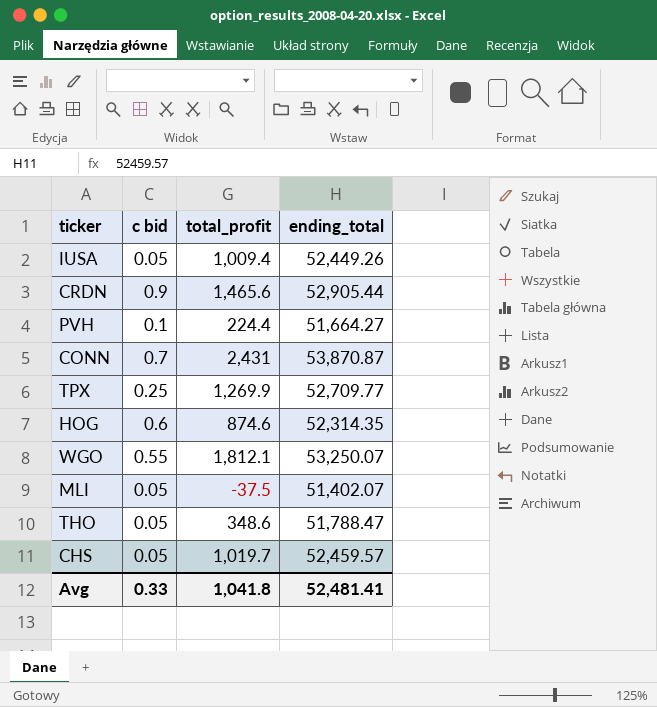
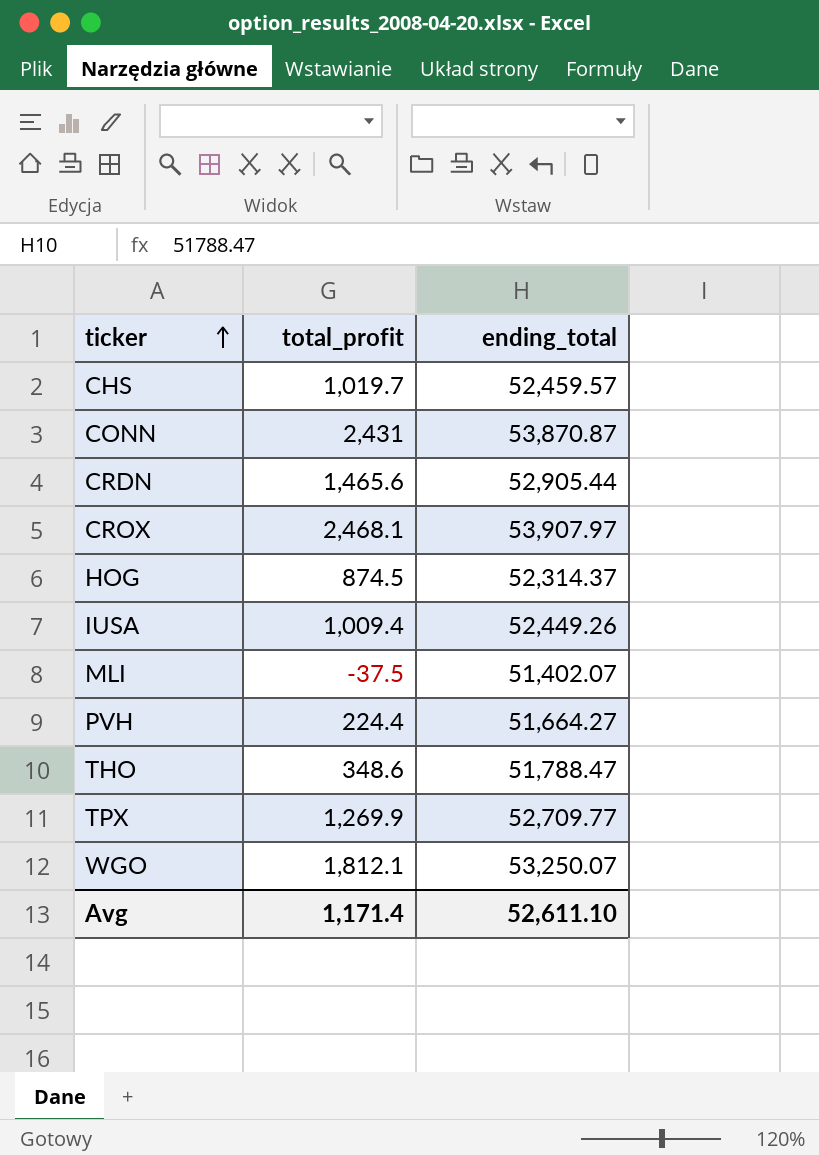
row order: none -> ticker ascending
column c bid | position: 2 -> none
row CROX: none -> 2,468.1 | 53,907.97
HOG | total_profit: 874.6 -> 874.5
HOG | ending_total: 52,314.35 -> 52,314.37
Avg | total_profit: 1,041.8 -> 1,171.4
Avg | ending_total: 52,481.41 -> 52,611.10

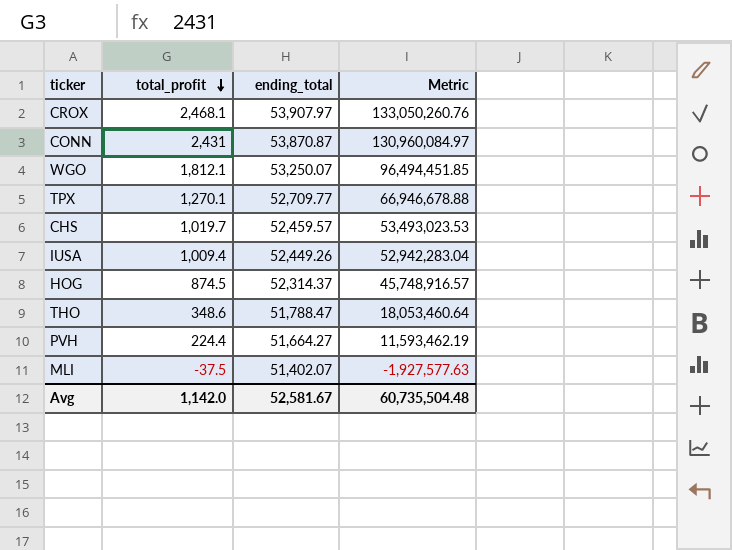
row order: ticker ascending -> total_profit descending
column Metric | formula: none -> [total_profit] * [ending_total]
row CRDN: 1,465.6 | 52,905.44 -> none
TPX | total_profit: 1,269.9 -> 1,270.1
Avg | total_profit: 1,171.4 -> 1,142.0
Avg | ending_total: 52,611.10 -> 52,581.67

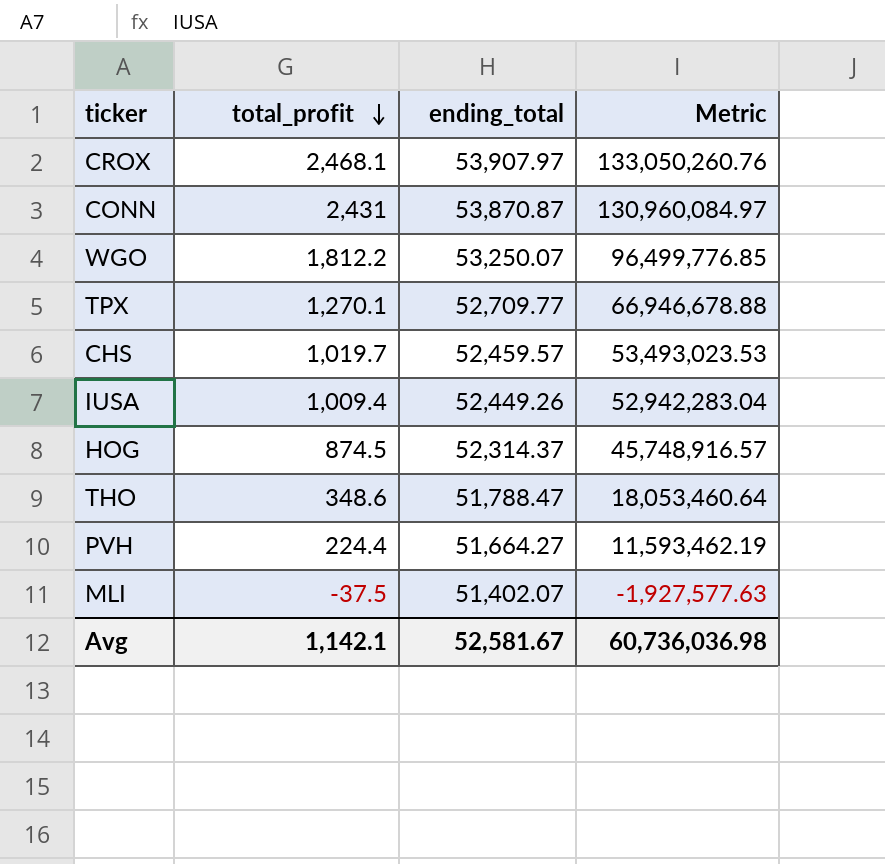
WGO | total_profit: 1,812.1 -> 1,812.2
WGO | Metric: 96,494,451.85 -> 96,499,776.85
Avg | total_profit: 1,142.0 -> 1,142.1
Avg | Metric: 60,735,504.48 -> 60,736,036.98

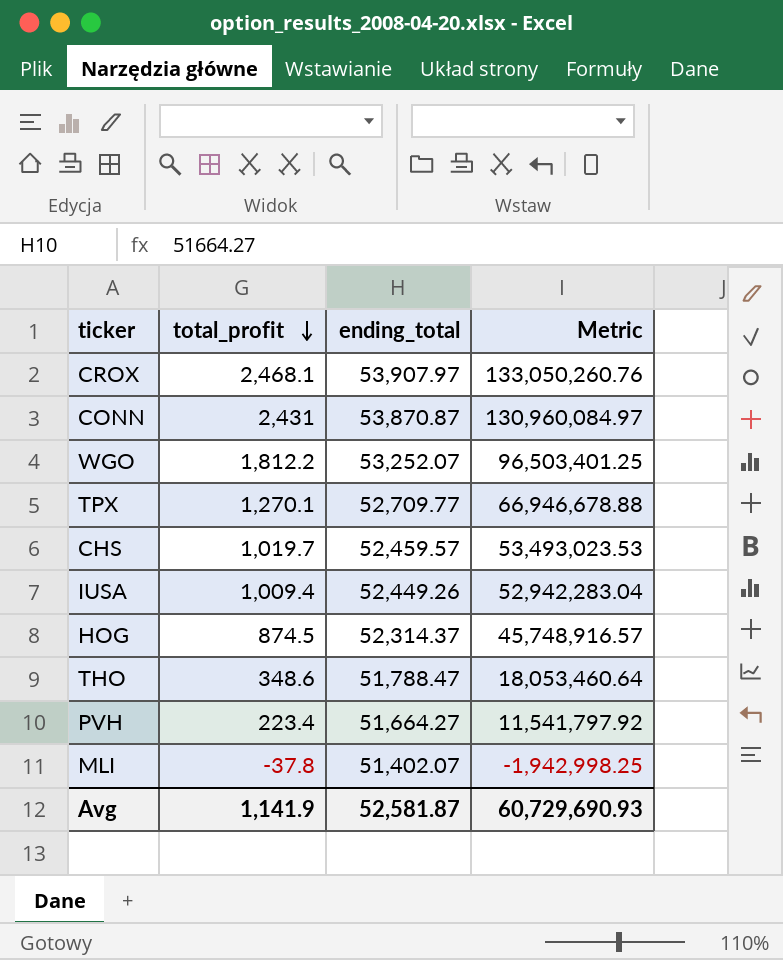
WGO | ending_total: 53,250.07 -> 53,252.07
WGO | Metric: 96,499,776.85 -> 96,503,401.25
PVH | total_profit: 224.4 -> 223.4
PVH | Metric: 11,593,462.19 -> 11,541,797.92
MLI | total_profit: -37.5 -> -37.8
MLI | Metric: -1,927,577.63 -> -1,942,998.25
Avg | total_profit: 1,142.1 -> 1,141.9
Avg | ending_total: 52,581.67 -> 52,581.87
Avg | Metric: 60,736,036.98 -> 60,729,690.93

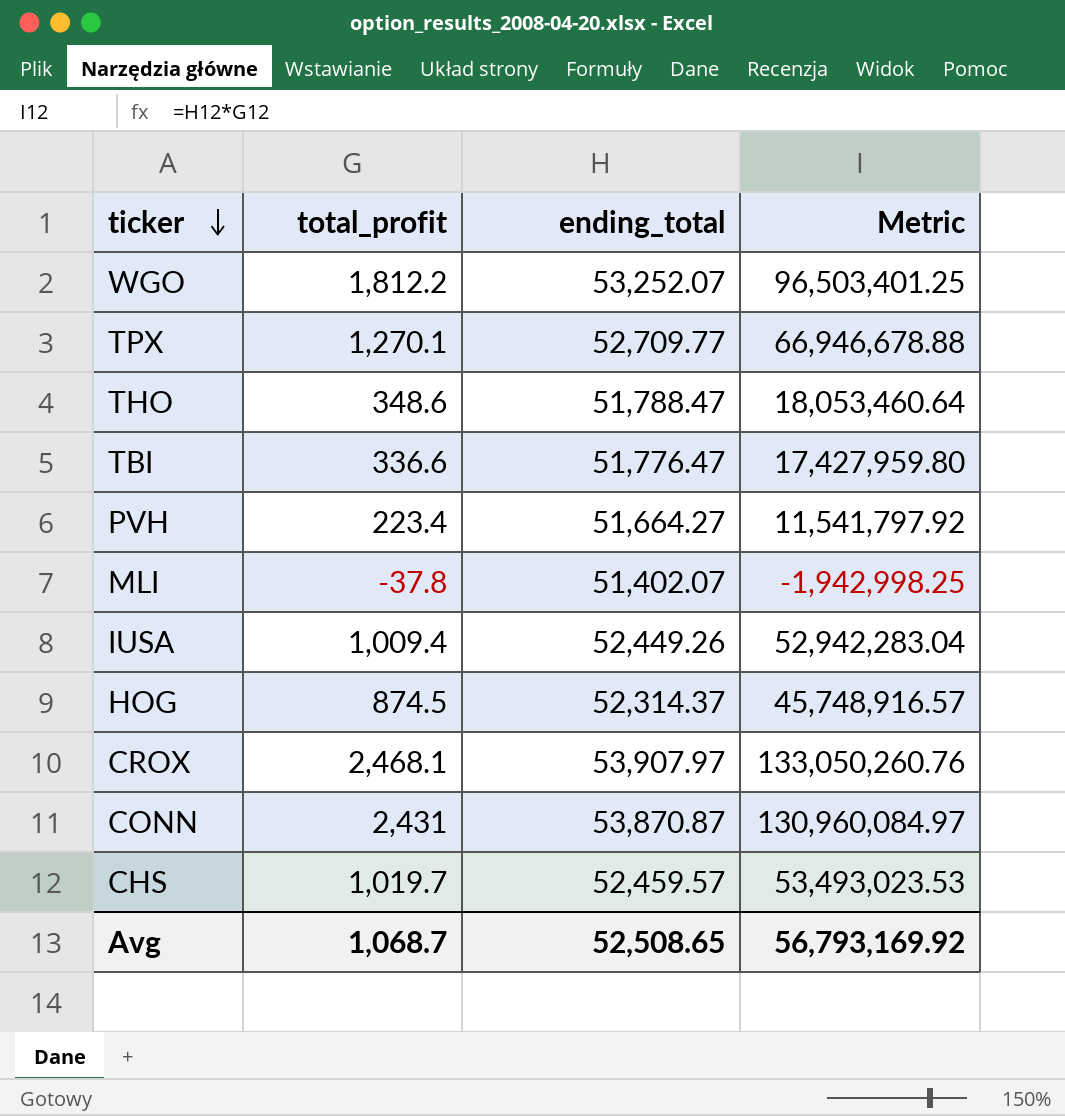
row order: total_profit descending -> ticker descending
row TBI: none -> 336.6 | 51,776.47 | 17,427,959.80
Avg | total_profit: 1,141.9 -> 1,068.7
Avg | ending_total: 52,581.87 -> 52,508.65
Avg | Metric: 60,729,690.93 -> 56,793,169.92

